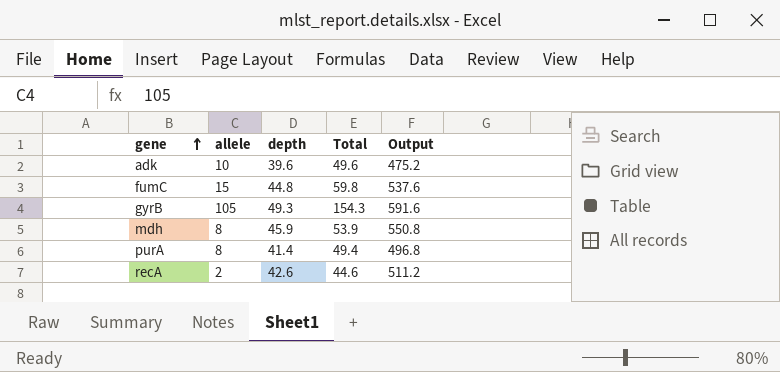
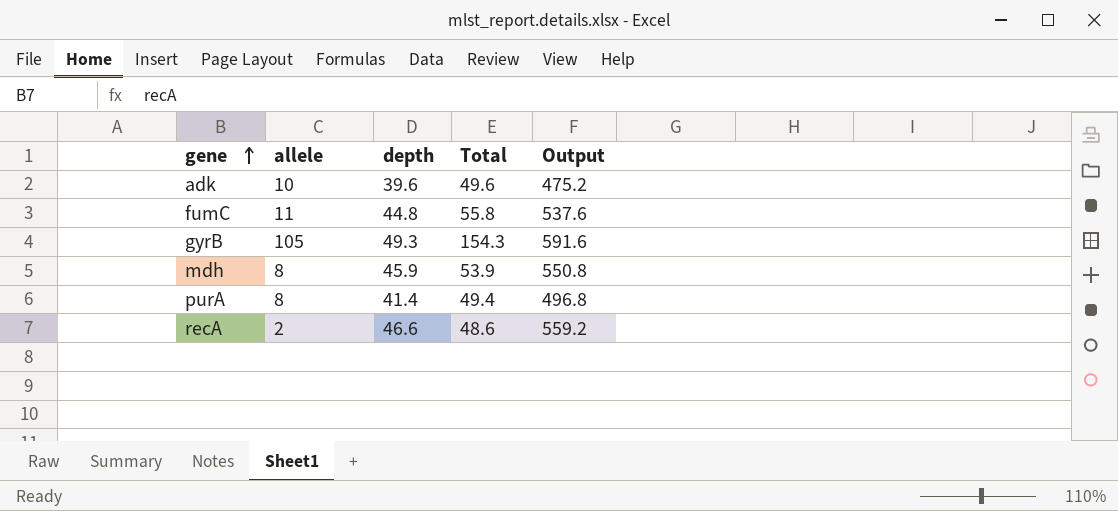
fumC | allele: 15 -> 11
fumC | Total: 59.8 -> 55.8
recA | depth: 42.6 -> 46.6
recA | Total: 44.6 -> 48.6
recA | Output: 511.2 -> 559.2

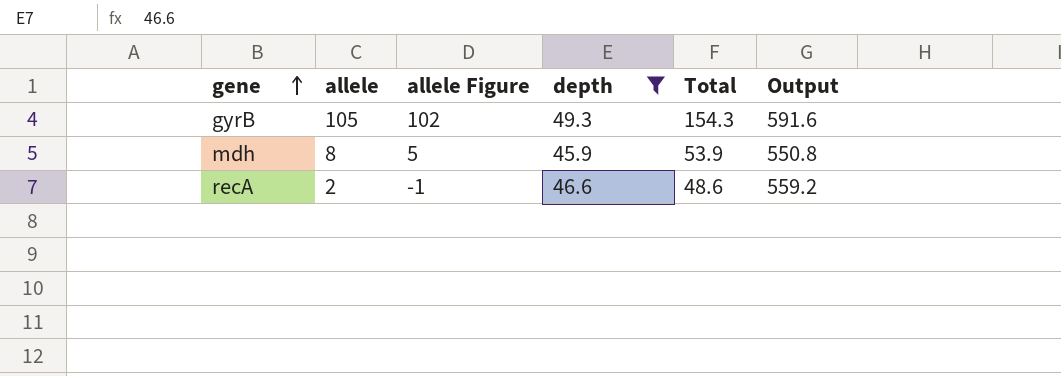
filter: none -> depth >= 45.9
column allele Figure | formula: none -> [allele] - 3

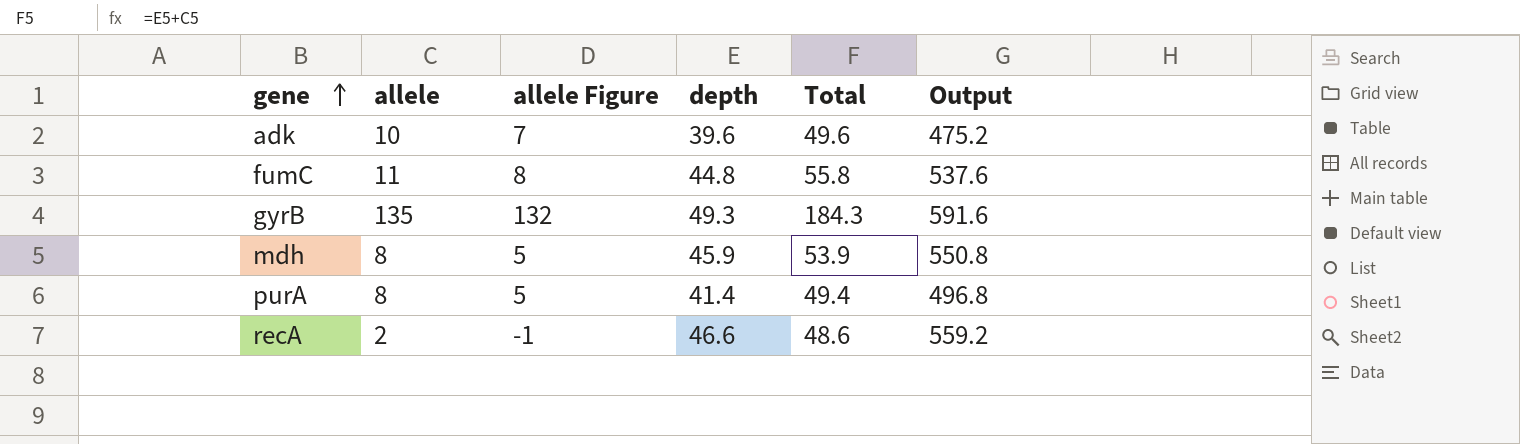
filter: depth >= 45.9 -> none
gyrB | allele: 105 -> 135
gyrB | allele Figure: 102 -> 132
gyrB | Total: 154.3 -> 184.3

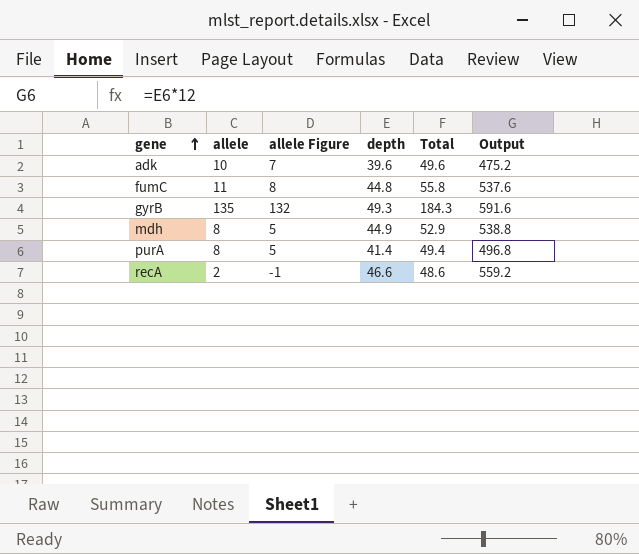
mdh | depth: 45.9 -> 44.9
mdh | Total: 53.9 -> 52.9
mdh | Output: 550.8 -> 538.8

